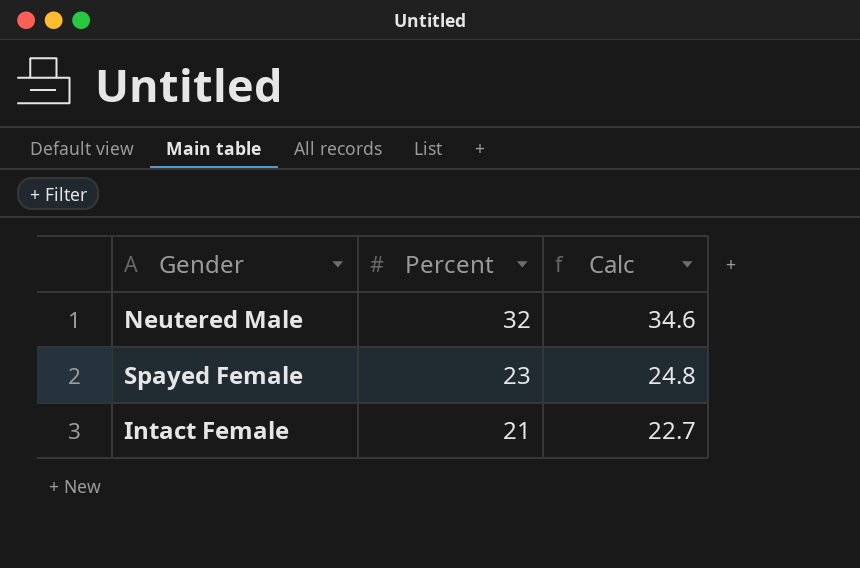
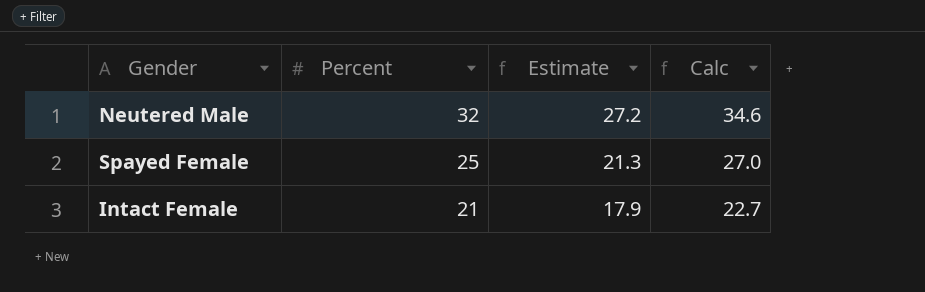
column Estimate | formula: none -> [Percent] * 0.85
Spayed Female | Percent: 23 -> 25
Spayed Female | Calc: 24.8 -> 27.0

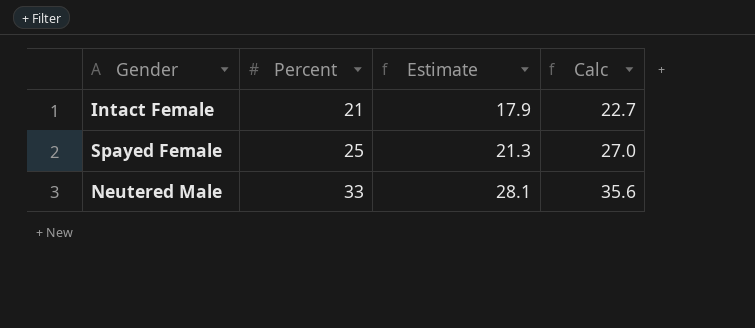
row order: Percent descending -> Percent ascending
Neutered Male | Percent: 32 -> 33
Neutered Male | Estimate: 27.2 -> 28.1
Neutered Male | Calc: 34.6 -> 35.6

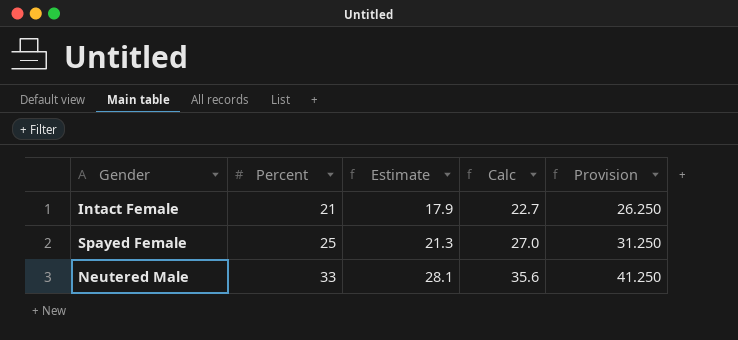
column Provision | formula: none -> [Percent] * 1.25

